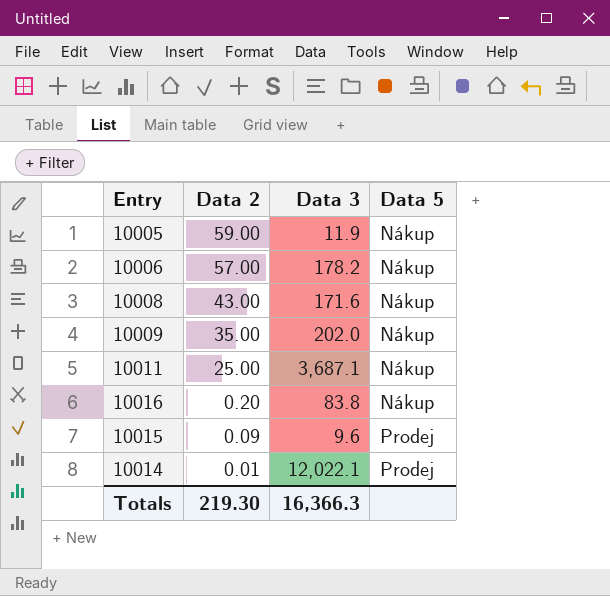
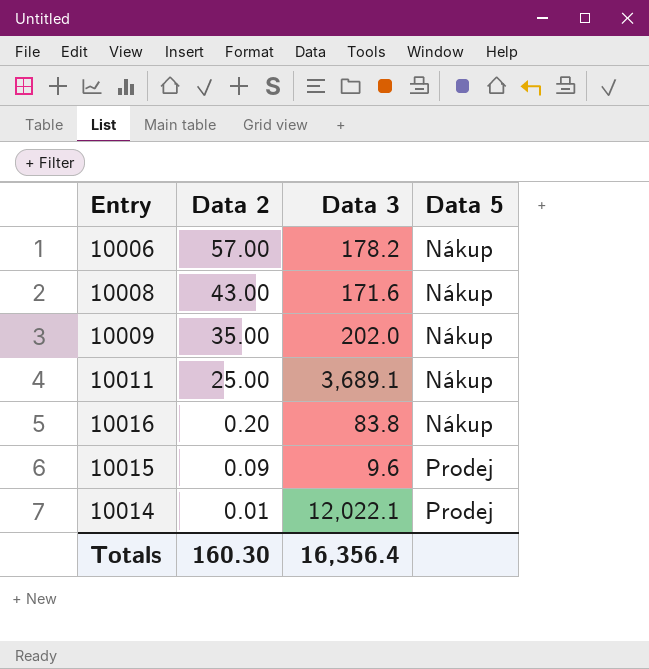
row 10005: 59.00 | 11.9 | Nákup -> none
10011 | Data 3: 3,687.1 -> 3,689.1
Totals | Data 2: 219.30 -> 160.30
Totals | Data 3: 16,366.3 -> 16,356.4

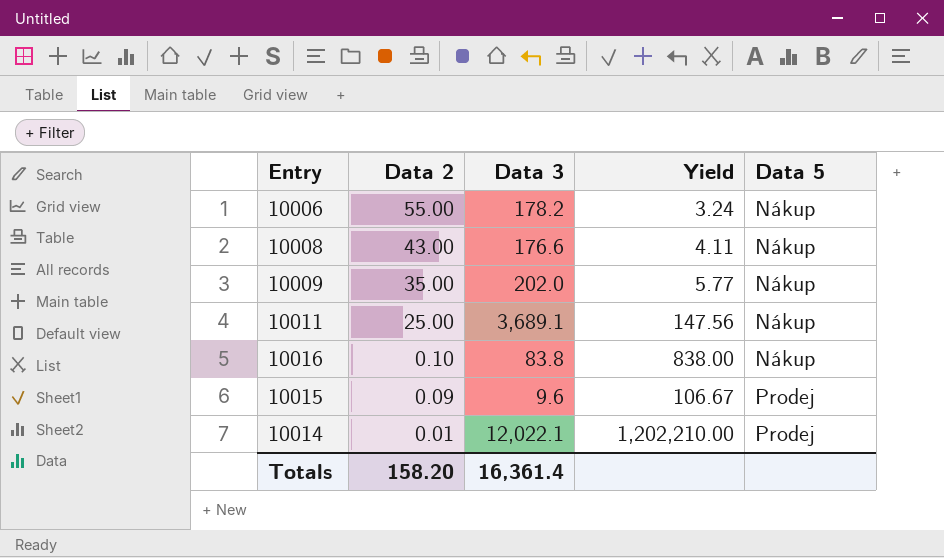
column Yield | formula: none -> [Data 3] / [Data 2]
10006 | Data 2: 57.00 -> 55.00
10008 | Data 3: 171.6 -> 176.6
10016 | Data 2: 0.20 -> 0.10
Totals | Data 2: 160.30 -> 158.20
Totals | Data 3: 16,356.4 -> 16,361.4

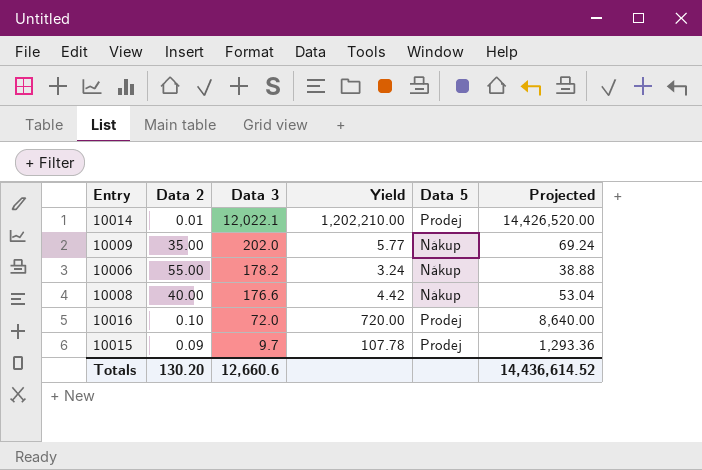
row order: Data 2 descending -> Data 3 descending
column Projected | formula: none -> [Yield] * 12
row 10011: 25.00 | 3,689.1 | 147.56 | Nákup -> none
10008 | Data 2: 43.00 -> 40.00
10008 | Yield: 4.11 -> 4.42
10016 | Data 3: 83.8 -> 72.0
10016 | Yield: 838.00 -> 720.00
10016 | Data 5: Nákup -> Prodej
10015 | Data 3: 9.6 -> 9.7
10015 | Yield: 106.67 -> 107.78
Totals | Data 2: 158.20 -> 130.20
Totals | Data 3: 16,361.4 -> 12,660.6

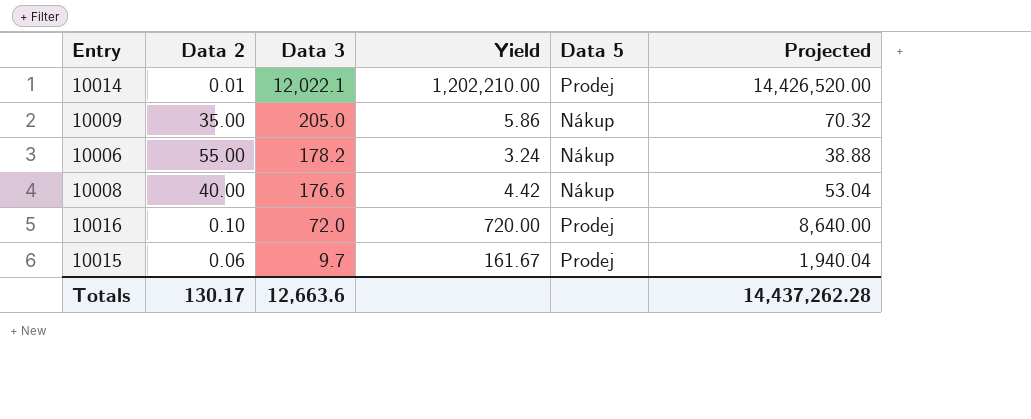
10009 | Data 3: 202.0 -> 205.0
10009 | Yield: 5.77 -> 5.86
10009 | Projected: 69.24 -> 70.32
10015 | Data 2: 0.09 -> 0.06
10015 | Yield: 107.78 -> 161.67
10015 | Projected: 1,293.36 -> 1,940.04
Totals | Data 2: 130.20 -> 130.17
Totals | Data 3: 12,660.6 -> 12,663.6
Totals | Projected: 14,436,614.52 -> 14,437,262.28

